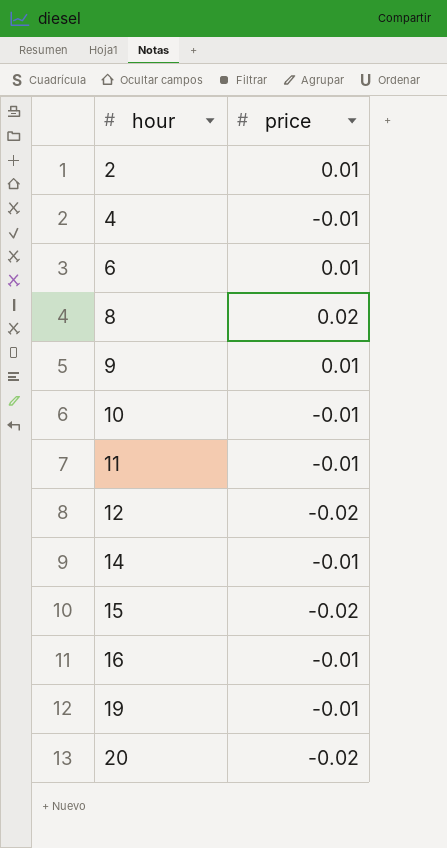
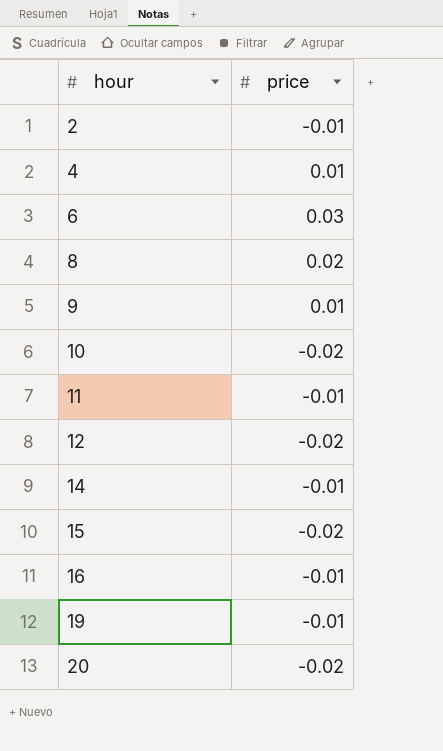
2 | price: 0.01 -> -0.01
4 | price: -0.01 -> 0.01
6 | price: 0.01 -> 0.03
10 | price: -0.01 -> -0.02

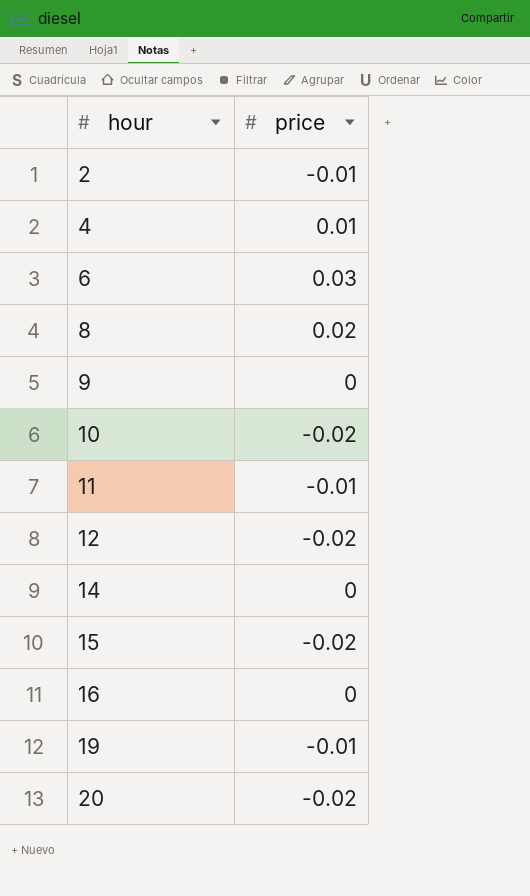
9 | price: 0.01 -> 0
14 | price: -0.01 -> 0
16 | price: -0.01 -> 0

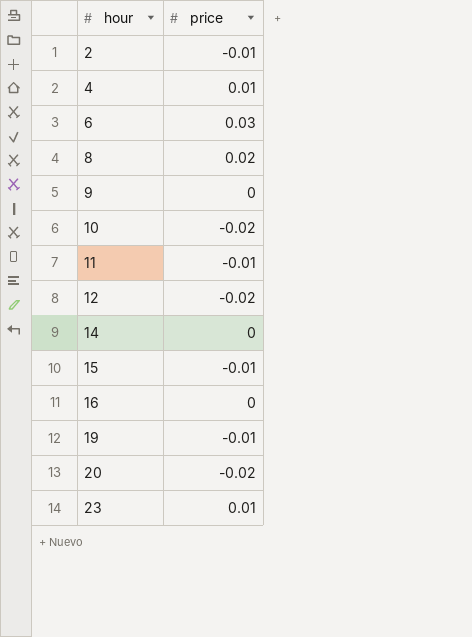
15 | price: -0.02 -> -0.01
row 23: none -> 0.01

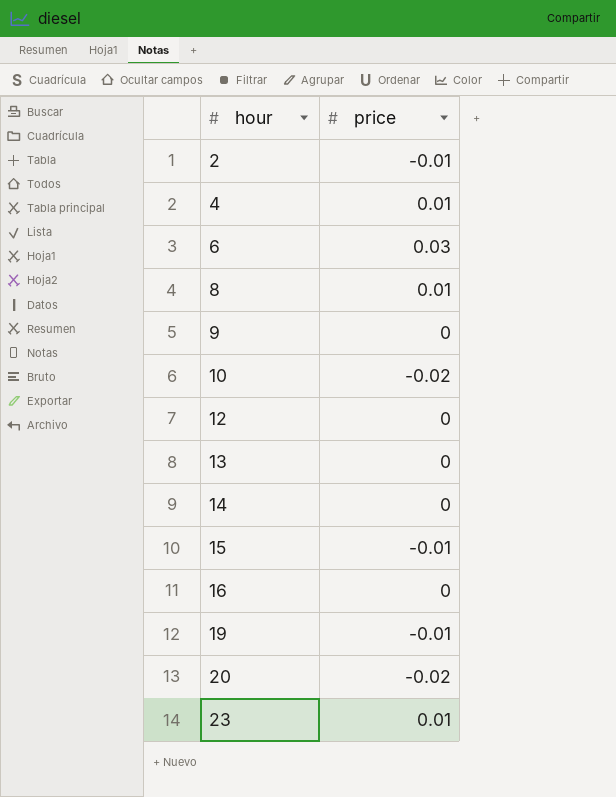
row 11: -0.01 -> none
8 | price: 0.02 -> 0.01
12 | price: -0.02 -> 0
row 13: none -> 0

